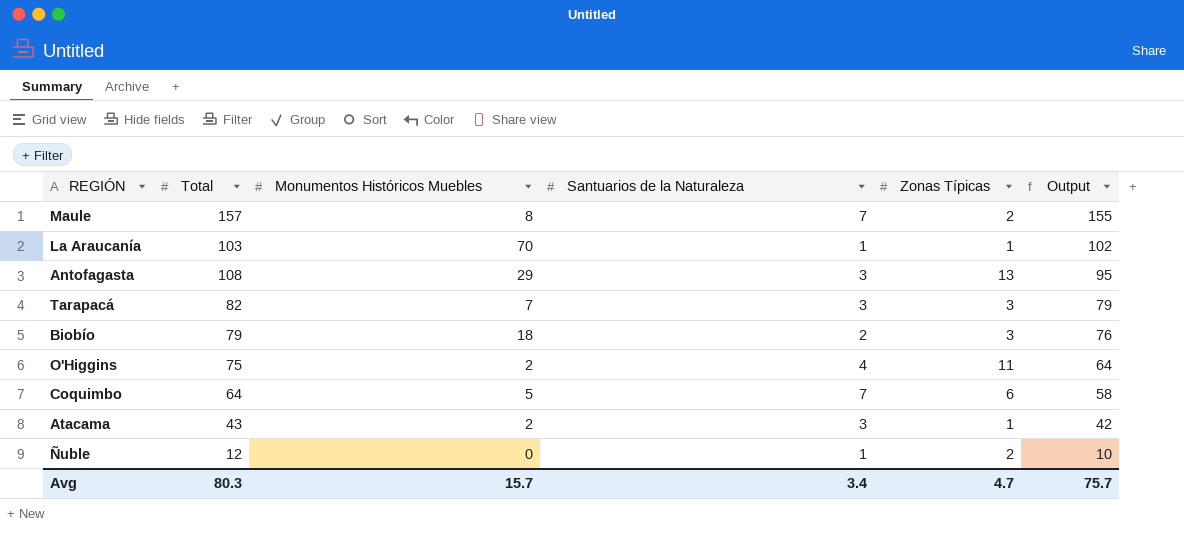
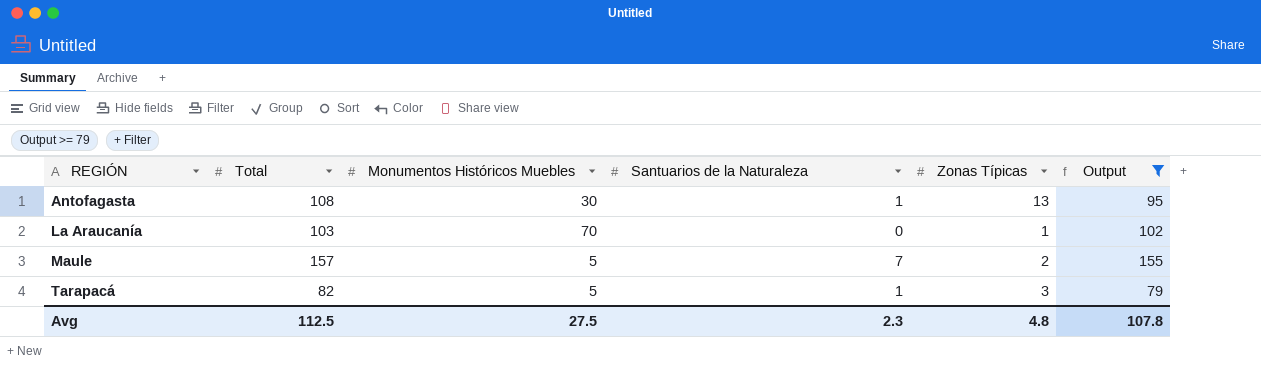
filter: none -> Output >= 79
row order: Output descending -> REGIÓN ascending
Antofagasta | Monumentos Históricos Muebles: 29 -> 30
Antofagasta | Santuarios de la Naturaleza: 3 -> 1
La Araucanía | Santuarios de la Naturaleza: 1 -> 0
Maule | Monumentos Históricos Muebles: 8 -> 5
Tarapacá | Monumentos Históricos Muebles: 7 -> 5
Tarapacá | Santuarios de la Naturaleza: 3 -> 1
Avg | Total: 80.3 -> 112.5
Avg | Monumentos Históricos Muebles: 15.7 -> 27.5
Avg | Santuarios de la Naturaleza: 3.4 -> 2.3
Avg | Zonas Típicas: 4.7 -> 4.8
Avg | Output: 75.7 -> 107.8

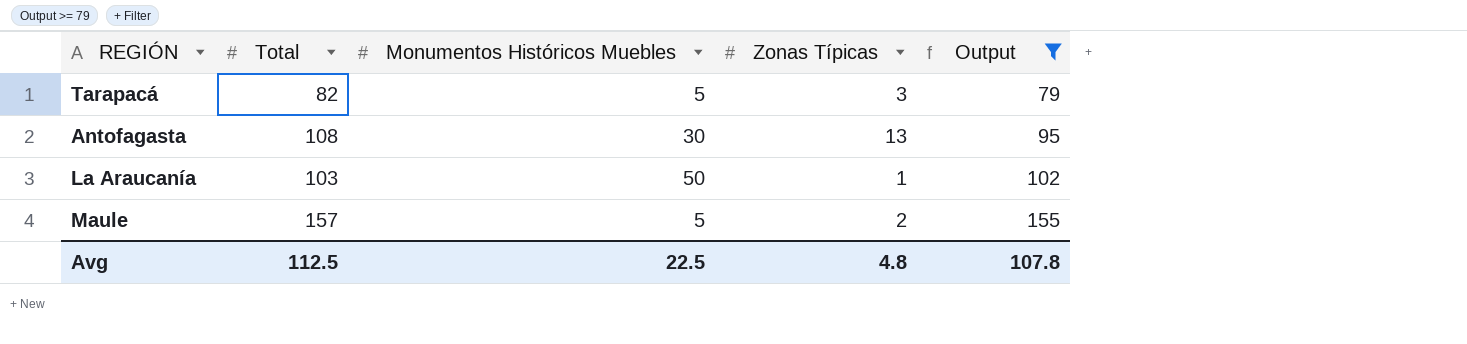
row order: REGIÓN ascending -> Output ascending
column Santuarios de la Naturaleza | position: 4 -> none
La Araucanía | Monumentos Históricos Muebles: 70 -> 50
Avg | Monumentos Históricos Muebles: 27.5 -> 22.5

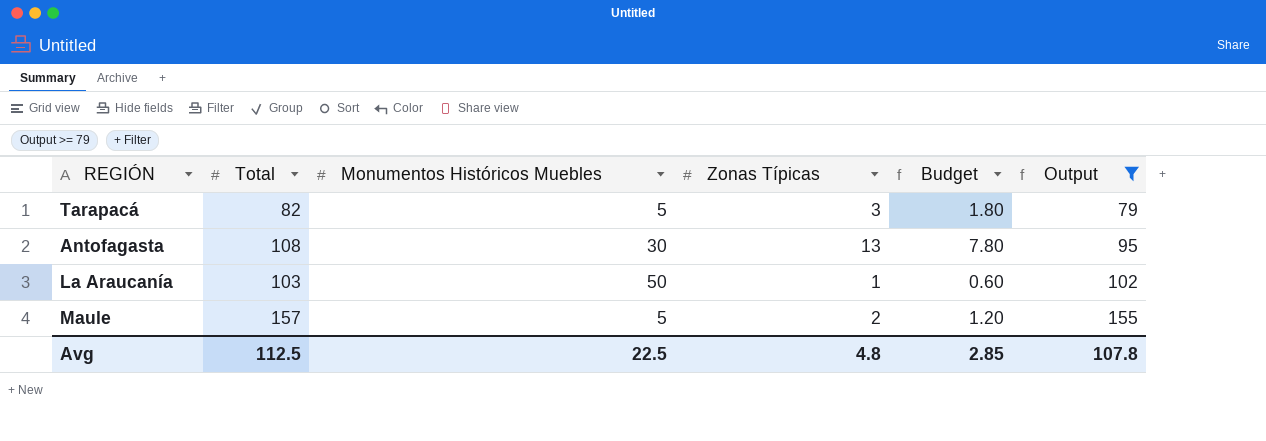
column Budget | formula: none -> [Zonas Típicas] * 0.6

